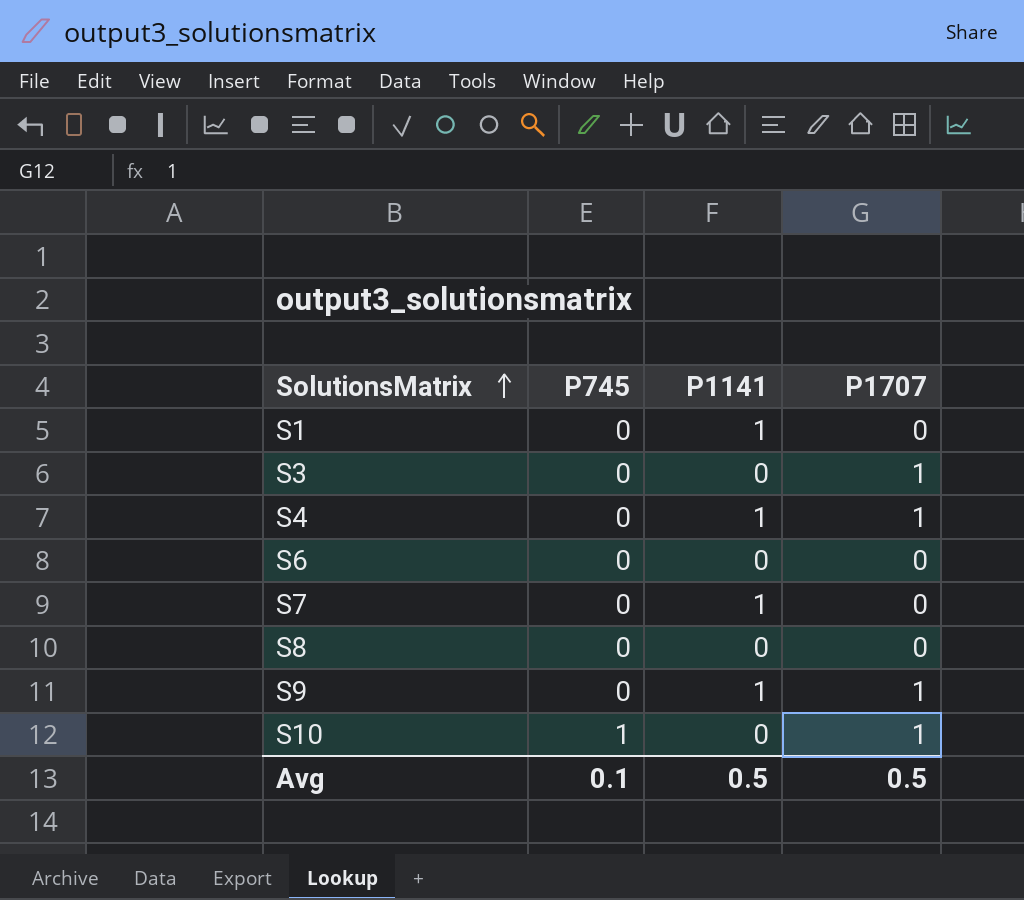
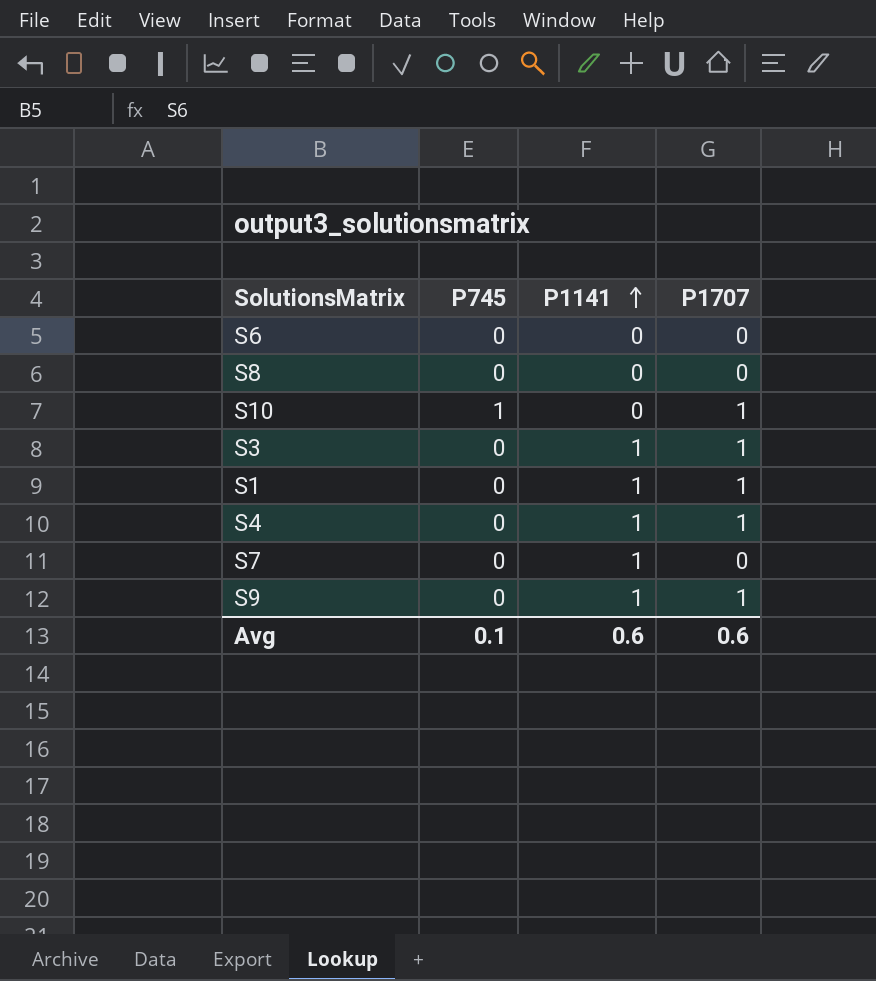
row order: SolutionsMatrix ascending -> P1141 ascending
S3 | P1141: 0 -> 1
S1 | P1707: 0 -> 1
Avg | P1141: 0.5 -> 0.6
Avg | P1707: 0.5 -> 0.6

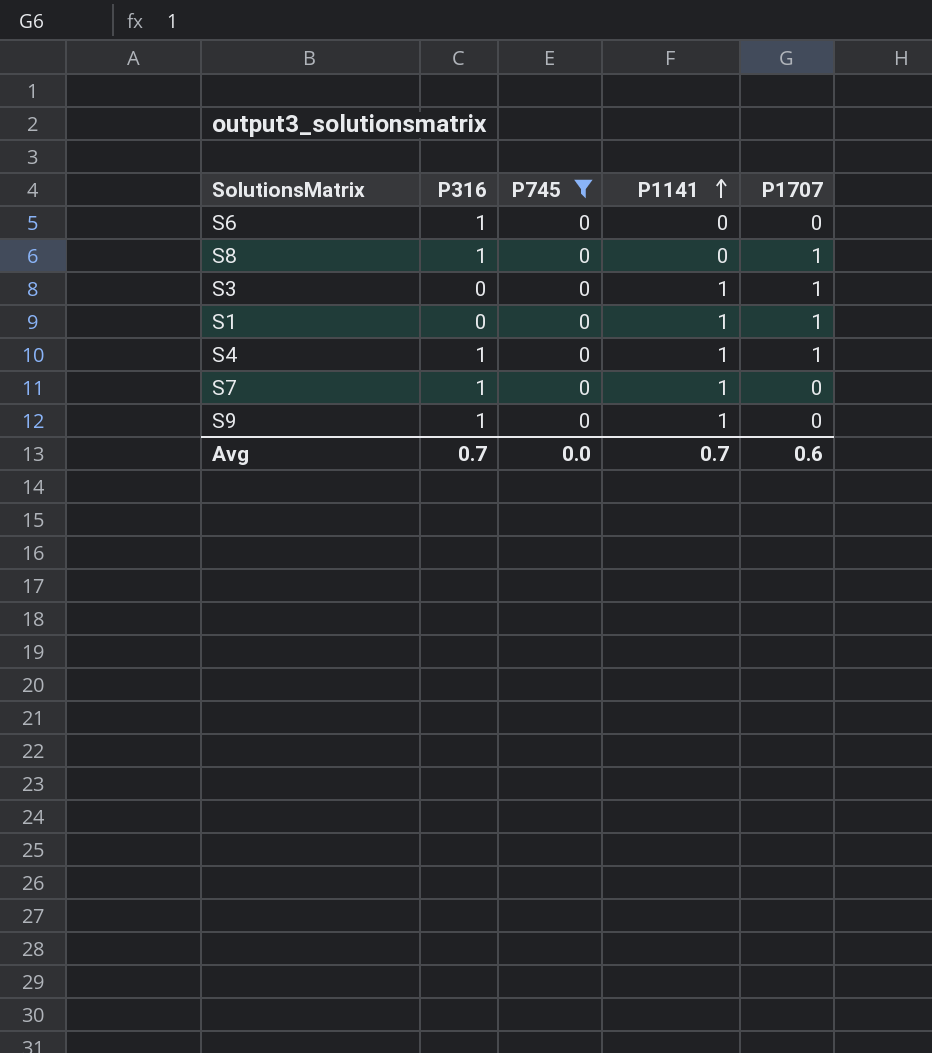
filter: none -> P745 = 0
column P316 | position: none -> 2
S8 | P1707: 0 -> 1
S9 | P1707: 1 -> 0
Avg | P745: 0.1 -> 0.0
Avg | P1141: 0.6 -> 0.7

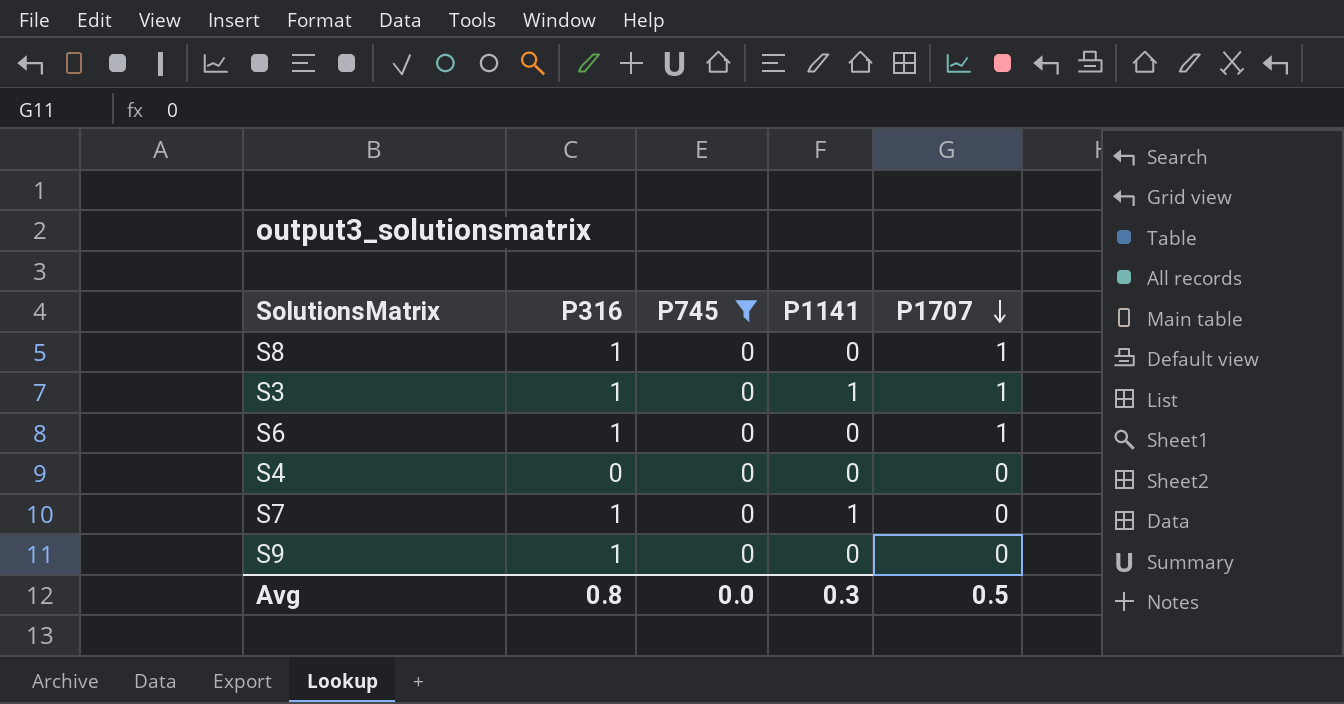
row order: P1141 ascending -> P1707 descending
row S1: 0 | 0 | 1 | 1 -> none
S3 | P316: 0 -> 1
S6 | P1707: 0 -> 1
S4 | P316: 1 -> 0
S4 | P1141: 1 -> 0
S4 | P1707: 1 -> 0
S9 | P1141: 1 -> 0
Avg | P316: 0.7 -> 0.8
Avg | P1141: 0.7 -> 0.3
Avg | P1707: 0.6 -> 0.5

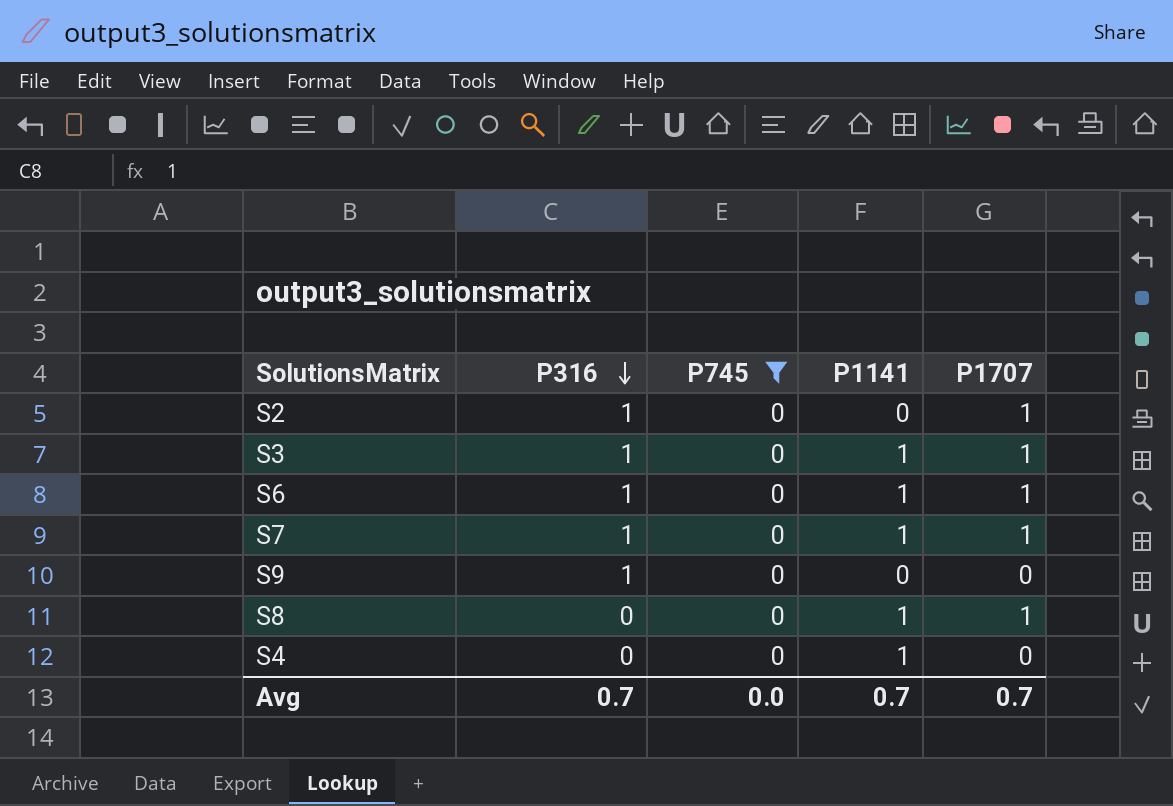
row order: P1707 descending -> P316 descending
row S2: none -> 1 | 0 | 0 | 1
S6 | P1141: 0 -> 1
S7 | P1707: 0 -> 1
S8 | P316: 1 -> 0
S8 | P1141: 0 -> 1
S4 | P1141: 0 -> 1
Avg | P316: 0.8 -> 0.7
Avg | P1141: 0.3 -> 0.7
Avg | P1707: 0.5 -> 0.7

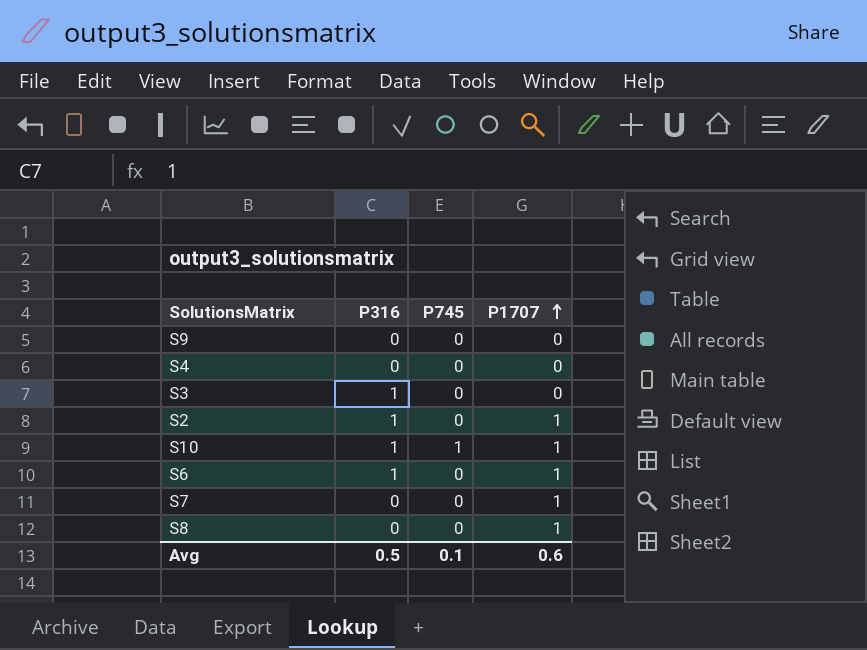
filter: P745 = 0 -> none
row order: P316 descending -> P1707 ascending
column P1141 | position: 4 -> none
S9 | P316: 1 -> 0
S3 | P1707: 1 -> 0
S7 | P316: 1 -> 0
Avg | P316: 0.7 -> 0.5
Avg | P745: 0.0 -> 0.1
Avg | P1707: 0.7 -> 0.6

